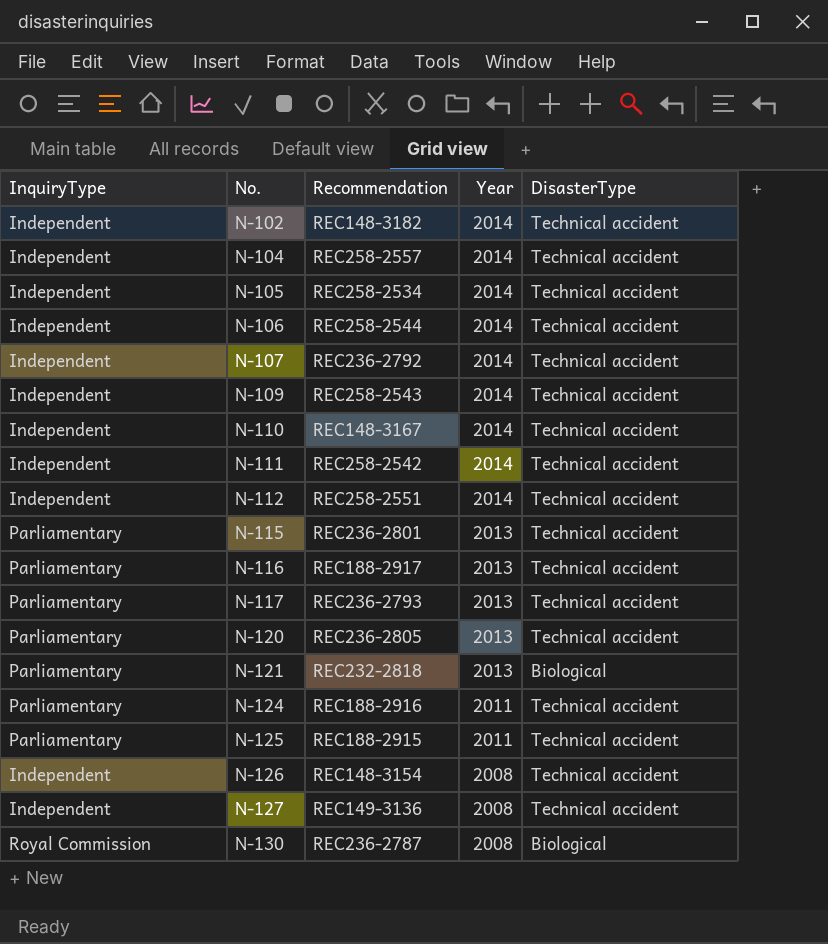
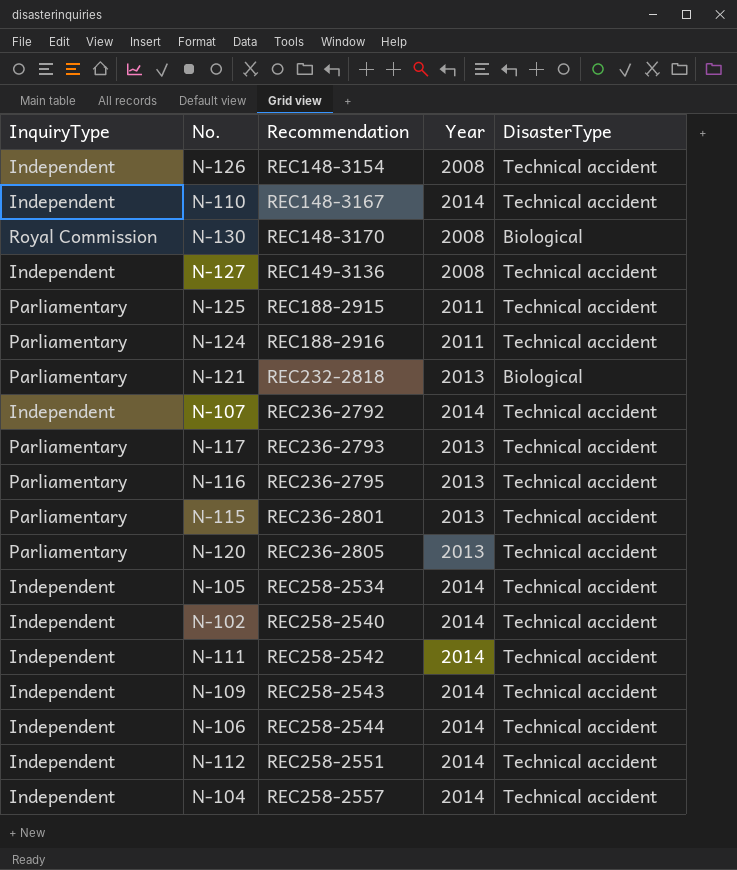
row order: No. ascending -> Recommendation ascending
N-130 | Recommendation: REC236-2787 -> REC148-3170
N-116 | Recommendation: REC188-2917 -> REC236-2795
N-102 | Recommendation: REC148-3182 -> REC258-2540

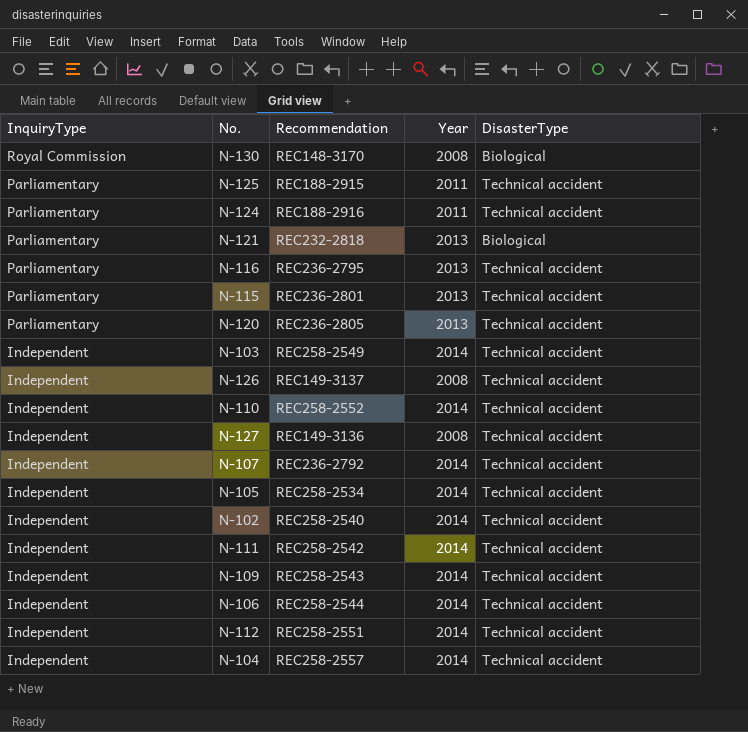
row order: Recommendation ascending -> InquiryType descending
row N-117: Parliamentary | REC236-2793 | 2013 | Technical accident -> none
row N-103: none -> Independent | REC258-2549 | 2014 | Technical accident
N-126 | Recommendation: REC148-3154 -> REC149-3137
N-110 | Recommendation: REC148-3167 -> REC258-2552

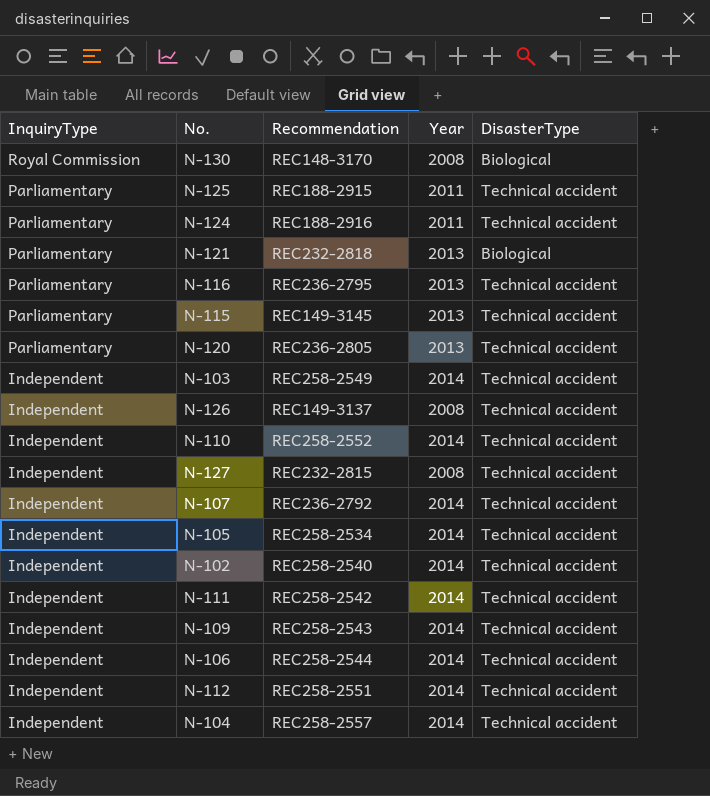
N-115 | Recommendation: REC236-2801 -> REC149-3145
N-127 | Recommendation: REC149-3136 -> REC232-2815

